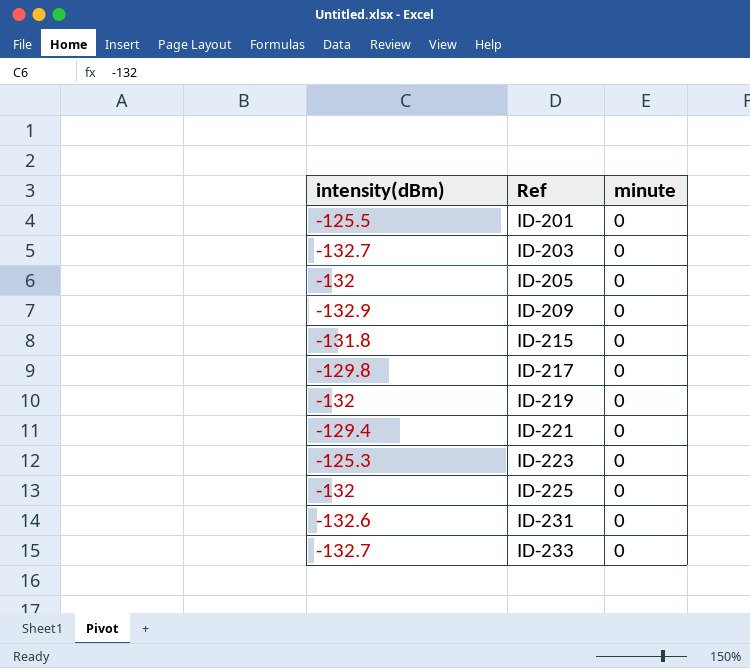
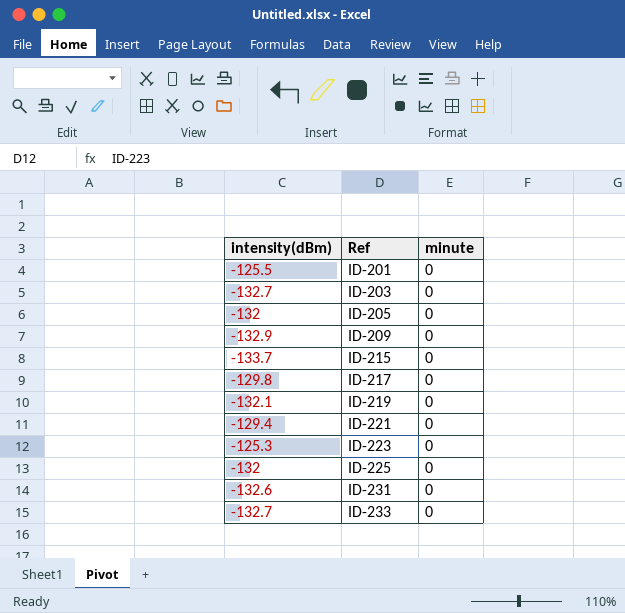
ID-215 | intensity(dBm): -131.8 -> -133.7
ID-219 | intensity(dBm): -132 -> -132.1

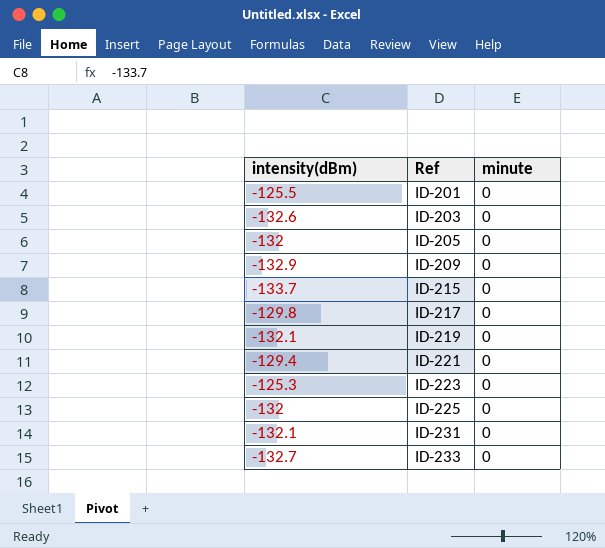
ID-203 | intensity(dBm): -132.7 -> -132.6
ID-231 | intensity(dBm): -132.6 -> -132.1

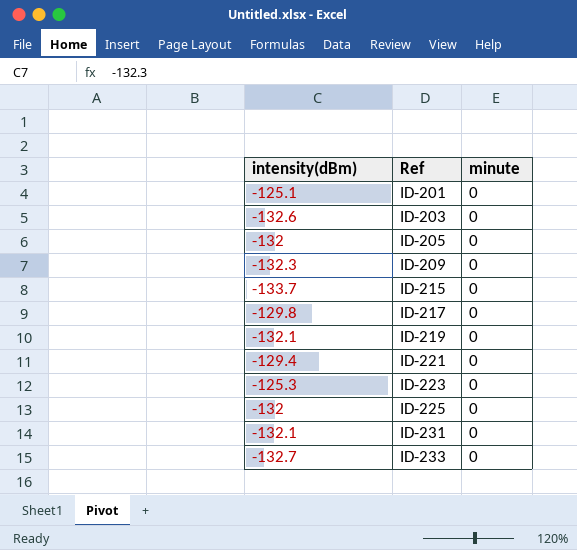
ID-201 | intensity(dBm): -125.5 -> -125.1
ID-209 | intensity(dBm): -132.9 -> -132.3

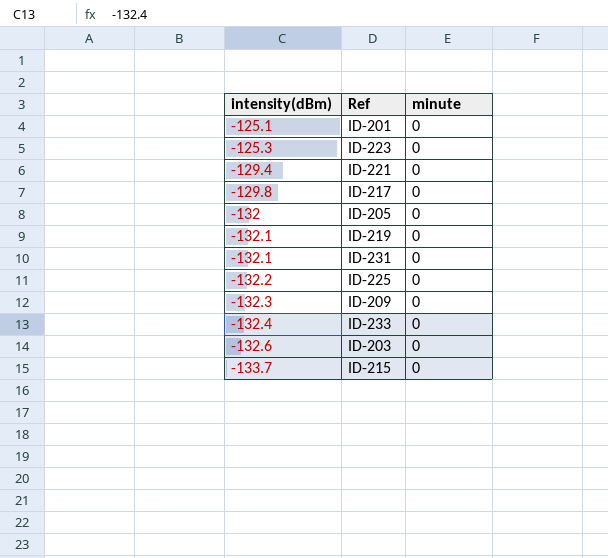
row order: Ref ascending -> intensity(dBm) descending
ID-225 | intensity(dBm): -132 -> -132.2
ID-233 | intensity(dBm): -132.7 -> -132.4

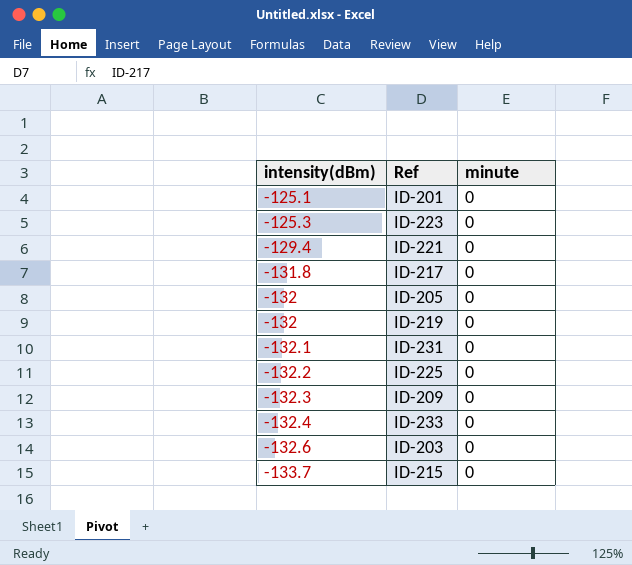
ID-217 | intensity(dBm): -129.8 -> -131.8
ID-219 | intensity(dBm): -132.1 -> -132

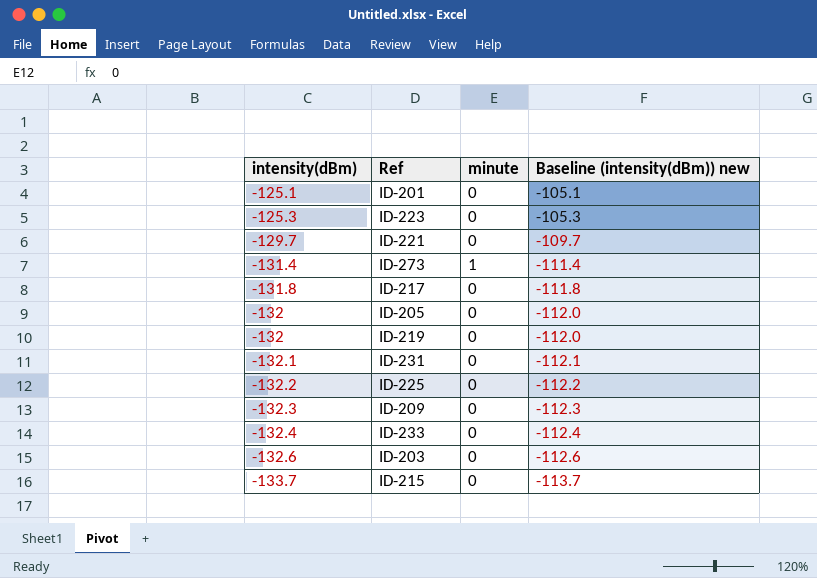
column Baseline (intensity(dBm)) new | formula: none -> [intensity(dBm)] + 20
ID-221 | intensity(dBm): -129.4 -> -129.7
row ID-273: none -> -131.4 | 1 | -111.4

